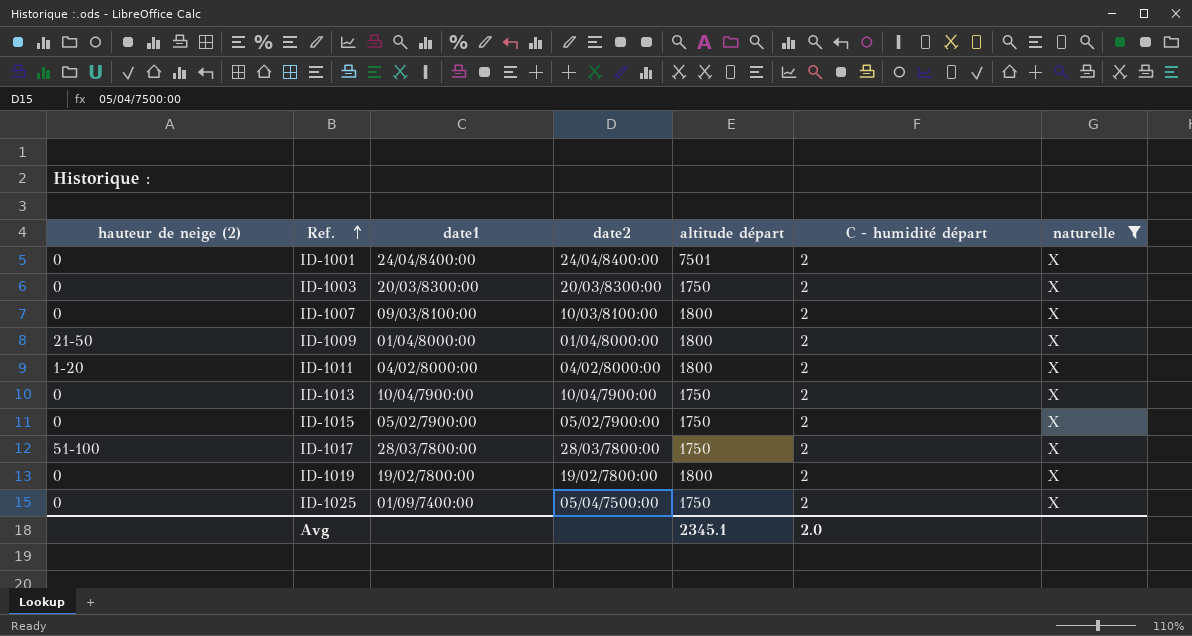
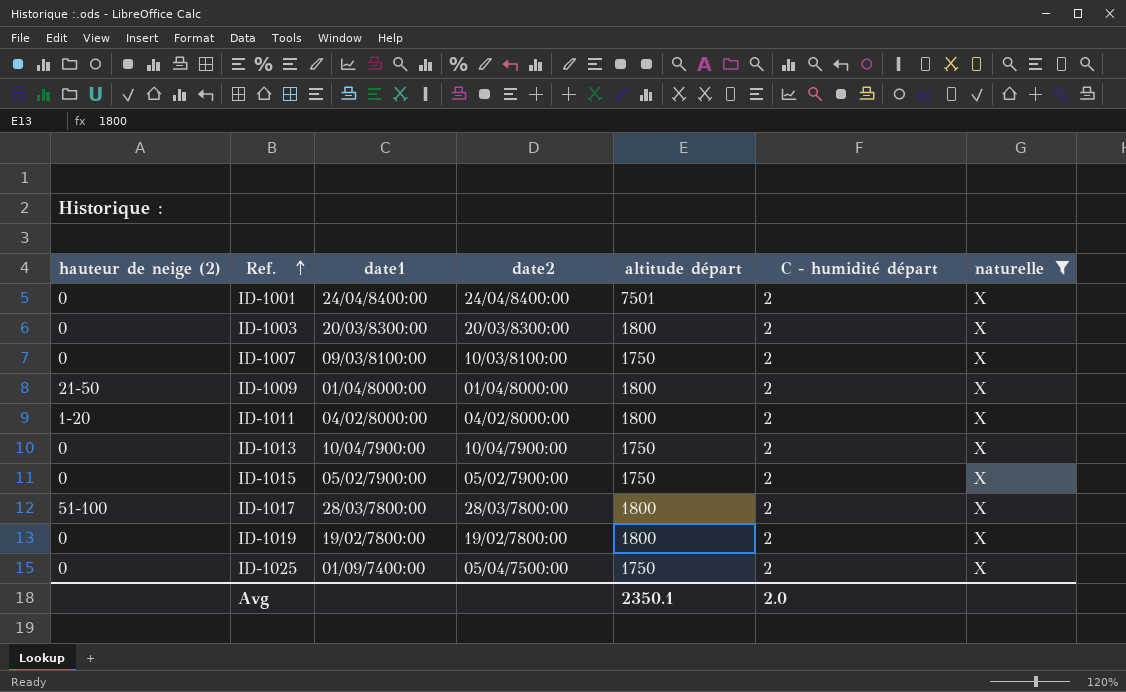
ID-1003 | altitude départ: 1750 -> 1800
ID-1007 | altitude départ: 1800 -> 1750
ID-1017 | altitude départ: 1750 -> 1800
Avg | altitude départ: 2345.1 -> 2350.1

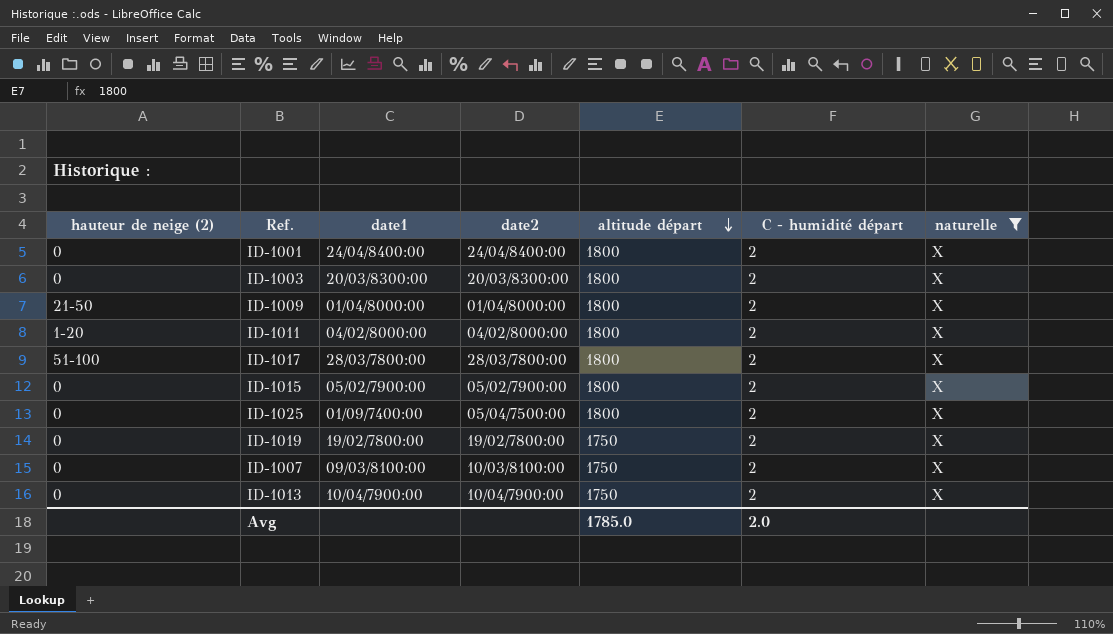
row order: Ref. ascending -> altitude départ descending
ID-1001 | altitude départ: 7501 -> 1800
ID-1015 | altitude départ: 1750 -> 1800
ID-1025 | altitude départ: 1750 -> 1800
ID-1019 | altitude départ: 1800 -> 1750
Avg | altitude départ: 2350.1 -> 1785.0

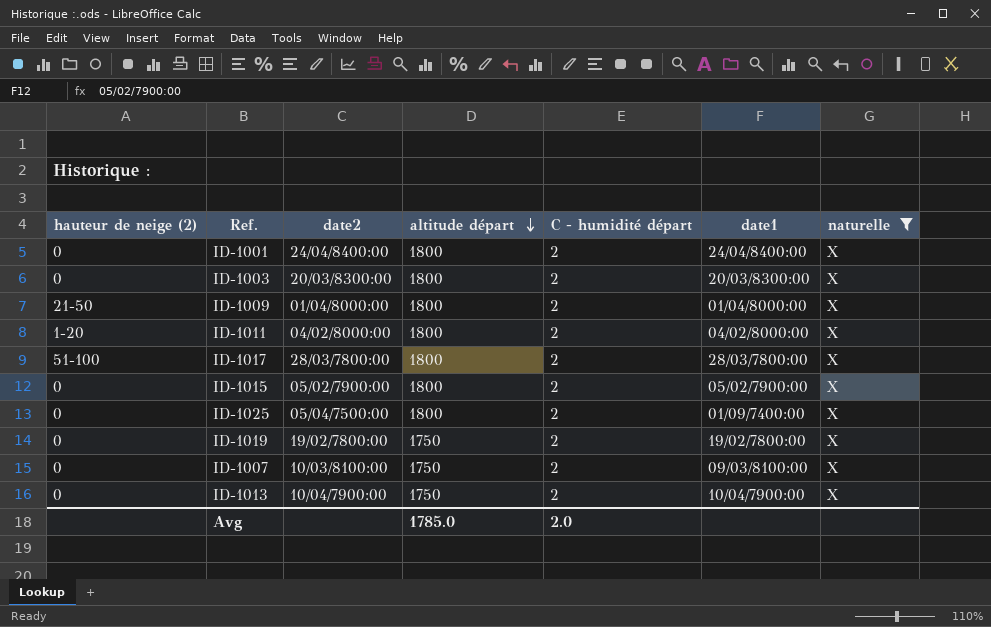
column date1 | position: 3 -> 6

